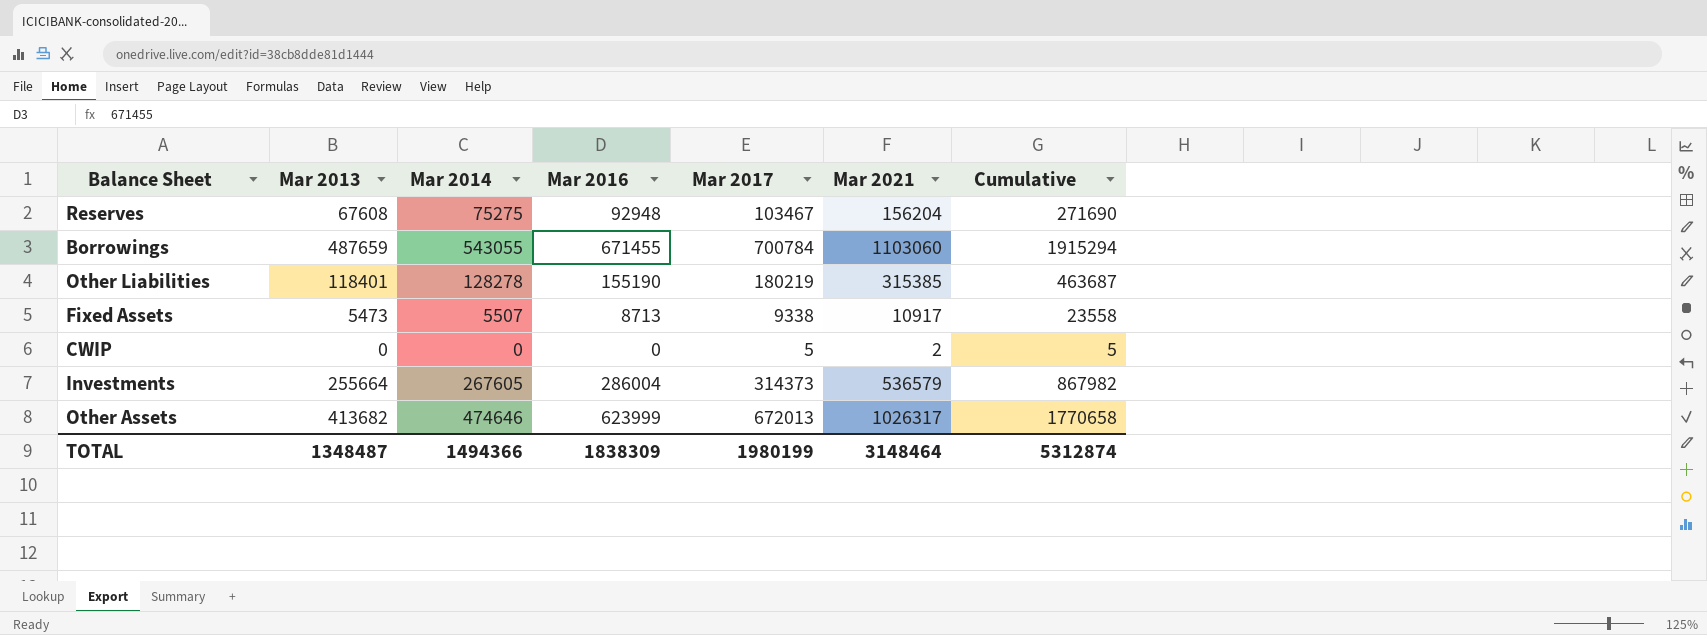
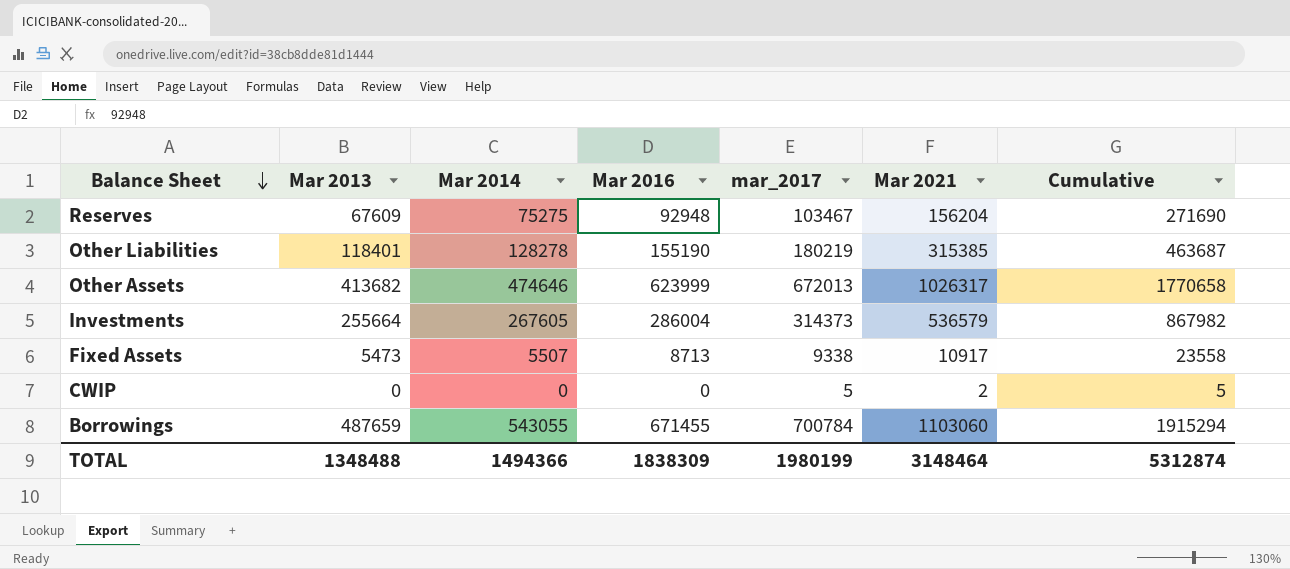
row order: none -> Balance Sheet descending
column name: Mar 2017 -> mar_2017
Reserves | Mar 2013: 67608 -> 67609
TOTAL | Mar 2013: 1348487 -> 1348488

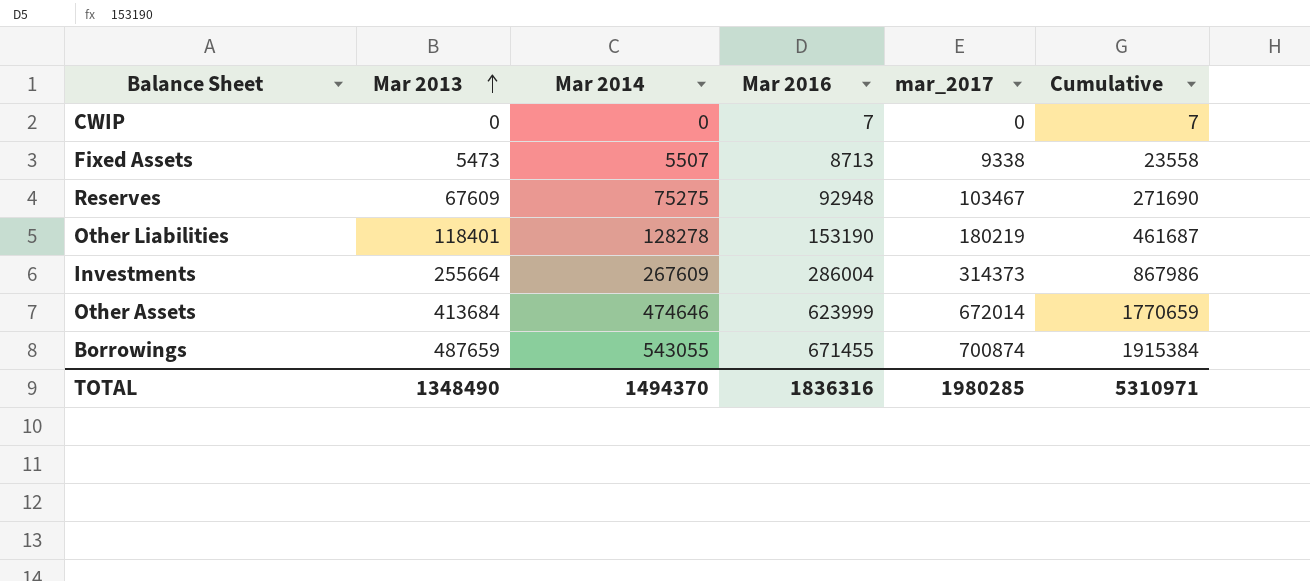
row order: Balance Sheet descending -> Mar 2013 ascending
column Mar 2021 | position: 6 -> none
CWIP | Mar 2016: 0 -> 7
CWIP | mar_2017: 5 -> 0
CWIP | Cumulative: 5 -> 7
Other Liabilities | Mar 2016: 155190 -> 153190
Other Liabilities | Cumulative: 463687 -> 461687
Investments | Mar 2014: 267605 -> 267609
Investments | Cumulative: 867982 -> 867986
Other Assets | Mar 2013: 413682 -> 413684
Other Assets | mar_2017: 672013 -> 672014
Other Assets | Cumulative: 1770658 -> 1770659
Borrowings | mar_2017: 700784 -> 700874
Borrowings | Cumulative: 1915294 -> 1915384
TOTAL | Mar 2013: 1348488 -> 1348490
TOTAL | Mar 2014: 1494366 -> 1494370
TOTAL | Mar 2016: 1838309 -> 1836316
TOTAL | mar_2017: 1980199 -> 1980285
TOTAL | Cumulative: 5312874 -> 5310971

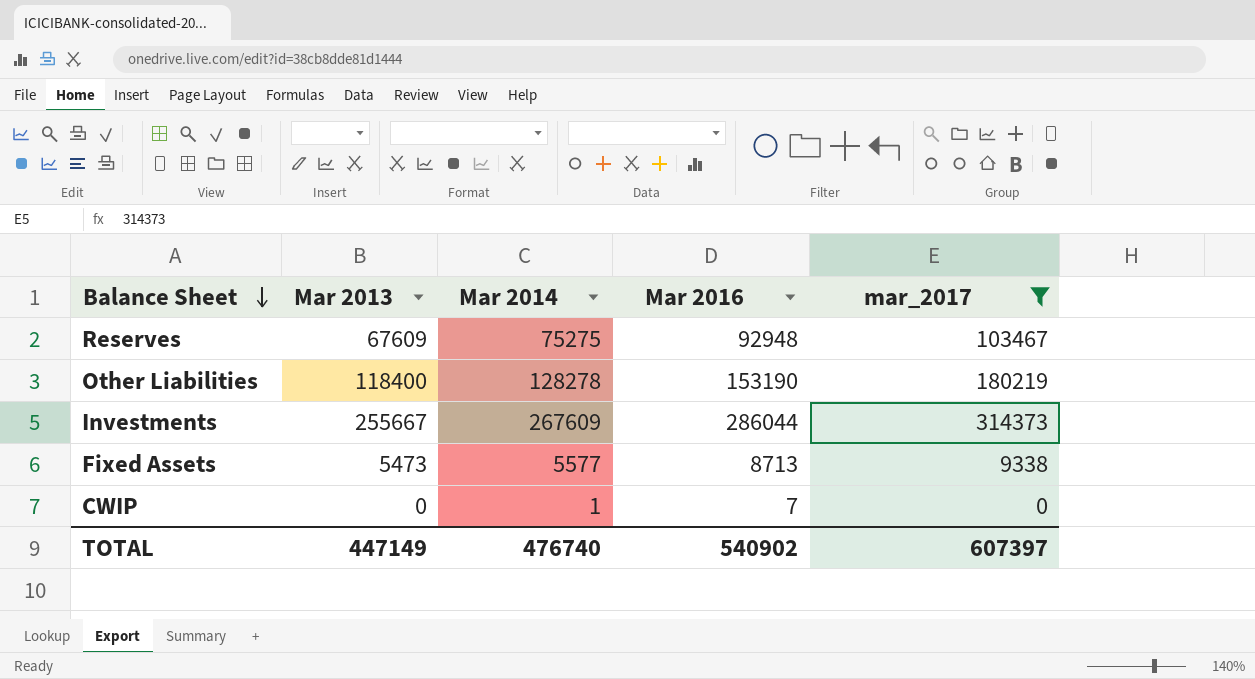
filter: none -> mar_2017 <= 314373
row order: Mar 2013 ascending -> Balance Sheet descending
column Cumulative | formula: [Mar 2014] + [Mar 2016] + [mar_2017] -> none
Other Liabilities | Mar 2013: 118401 -> 118400
Investments | Mar 2013: 255664 -> 255667
Investments | Mar 2016: 286004 -> 286044
Fixed Assets | Mar 2014: 5507 -> 5577
CWIP | Mar 2014: 0 -> 1
TOTAL | Mar 2013: 1348490 -> 447149
TOTAL | Mar 2014: 1494370 -> 476740
TOTAL | Mar 2016: 1836316 -> 540902
TOTAL | mar_2017: 1980285 -> 607397

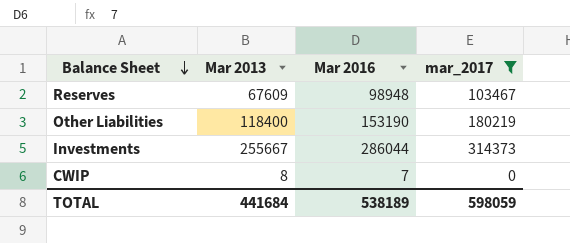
column Mar 2014 | position: 3 -> none
row Fixed Assets: 5473 | 5577 | 8713 | 9338 -> none
Reserves | Mar 2016: 92948 -> 98948
CWIP | Mar 2013: 0 -> 8
TOTAL | Mar 2013: 447149 -> 441684
TOTAL | Mar 2016: 540902 -> 538189
TOTAL | mar_2017: 607397 -> 598059

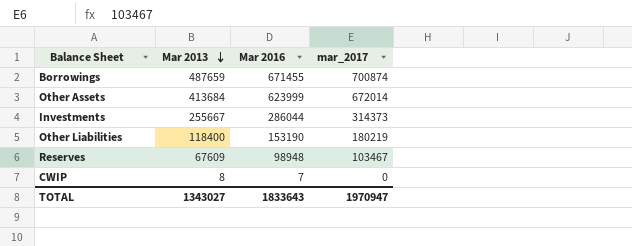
filter: mar_2017 <= 314373 -> none
row order: Balance Sheet descending -> Mar 2013 descending
TOTAL | Mar 2013: 441684 -> 1343027
TOTAL | Mar 2016: 538189 -> 1833643
TOTAL | mar_2017: 598059 -> 1970947

